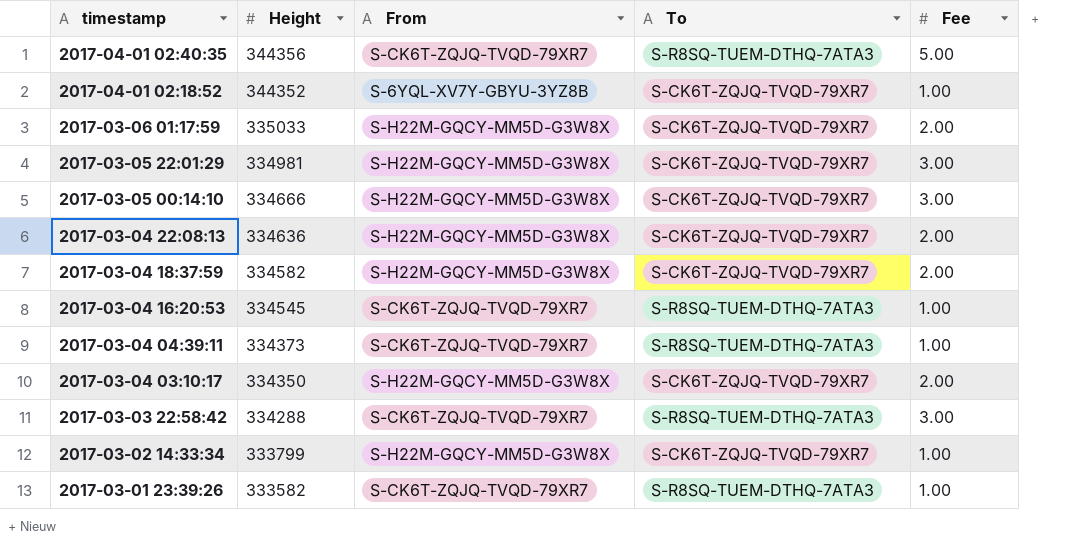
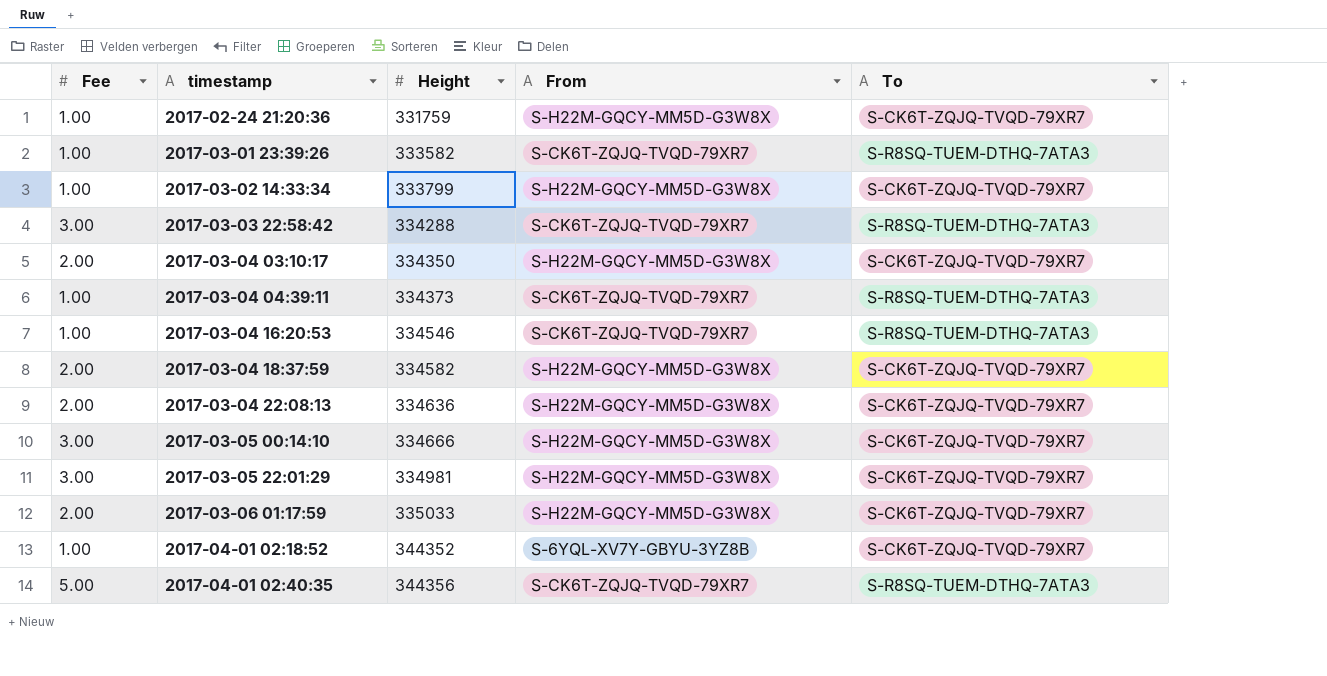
row order: timestamp descending -> timestamp ascending
column Fee | position: 5 -> 1
row 2017-02-24 21:20:36: none -> 1.00 | 331759 | S-H22M-GQCY-MM5D-G3W8X | S-CK6T-ZQJQ-TVQD-79XR7
2017-03-04 16:20:53 | Height: 334545 -> 334546

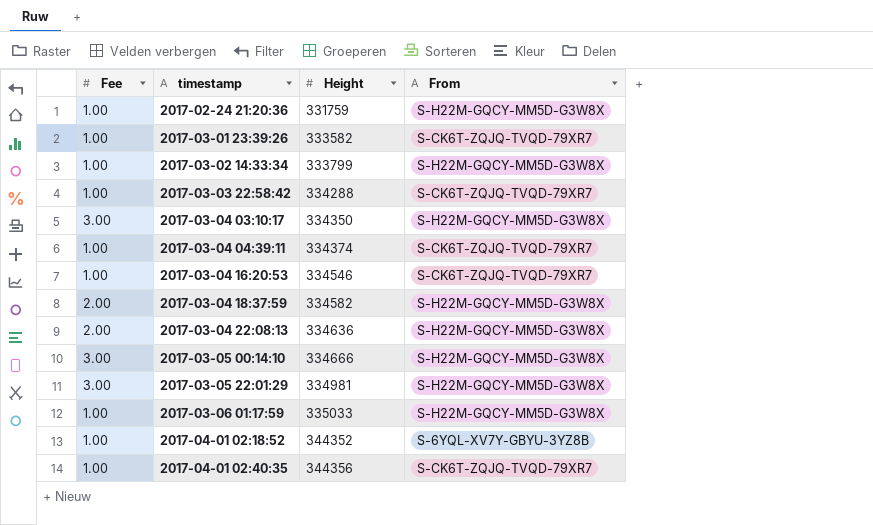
column To | position: 5 -> none
2017-03-03 22:58:42 | Fee: 3.00 -> 1.00
2017-03-04 03:10:17 | Fee: 2.00 -> 3.00
2017-03-04 04:39:11 | Height: 334373 -> 334374
2017-03-06 01:17:59 | Fee: 2.00 -> 1.00
2017-04-01 02:40:35 | Fee: 5.00 -> 1.00

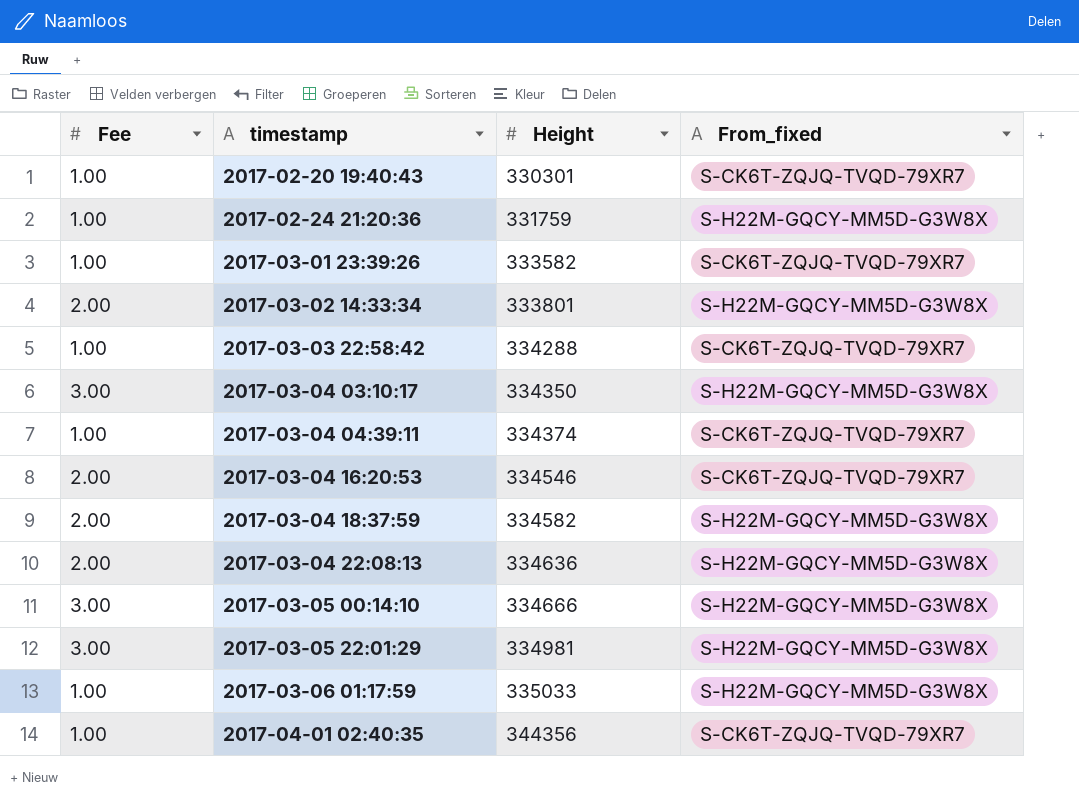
column name: From -> From_fixed
row 2017-04-01 02:18:52: 1.00 | 344352 | S-6YQL-XV7Y-GBYU-3YZ8B -> none
row 2017-02-20 19:40:43: none -> 1.00 | 330301 | S-CK6T-ZQJQ-TVQD-79XR7
2017-03-02 14:33:34 | Fee: 1.00 -> 2.00
2017-03-02 14:33:34 | Height: 333799 -> 333801
2017-03-04 16:20:53 | Fee: 1.00 -> 2.00

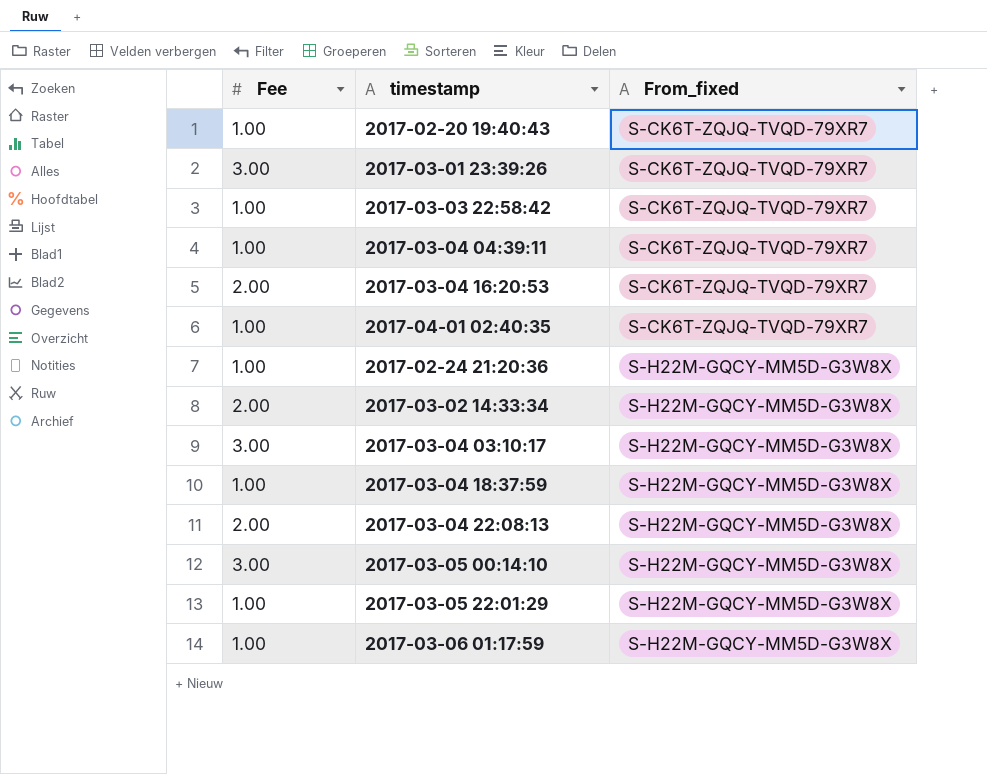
row order: timestamp ascending -> From_fixed ascending
column Height | position: 3 -> none
2017-03-01 23:39:26 | Fee: 1.00 -> 3.00
2017-03-04 18:37:59 | Fee: 2.00 -> 1.00
2017-03-05 22:01:29 | Fee: 3.00 -> 1.00

